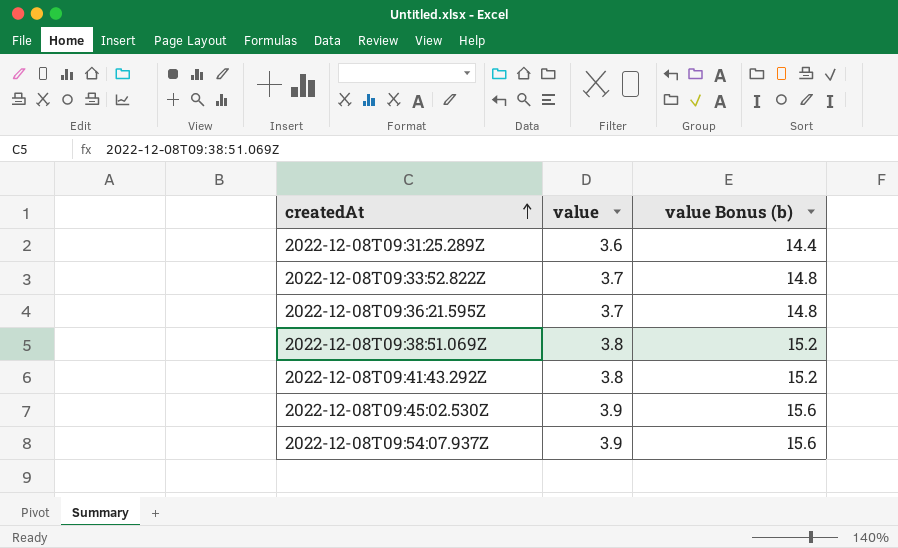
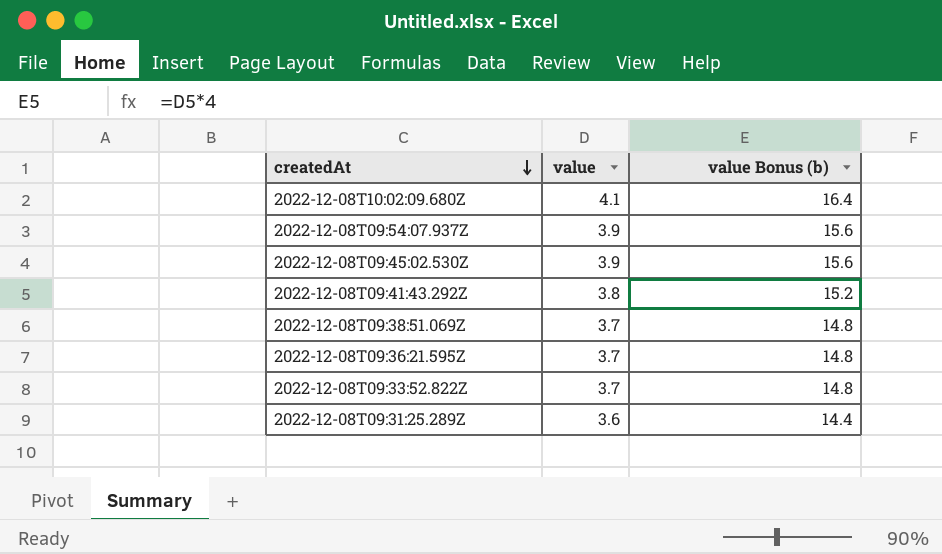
row order: createdAt ascending -> createdAt descending
row 2022-12-08T10:02:09.680Z: none -> 4.1 | 16.4
2022-12-08T09:38:51.069Z | value: 3.8 -> 3.7
2022-12-08T09:38:51.069Z | value Bonus (b): 15.2 -> 14.8

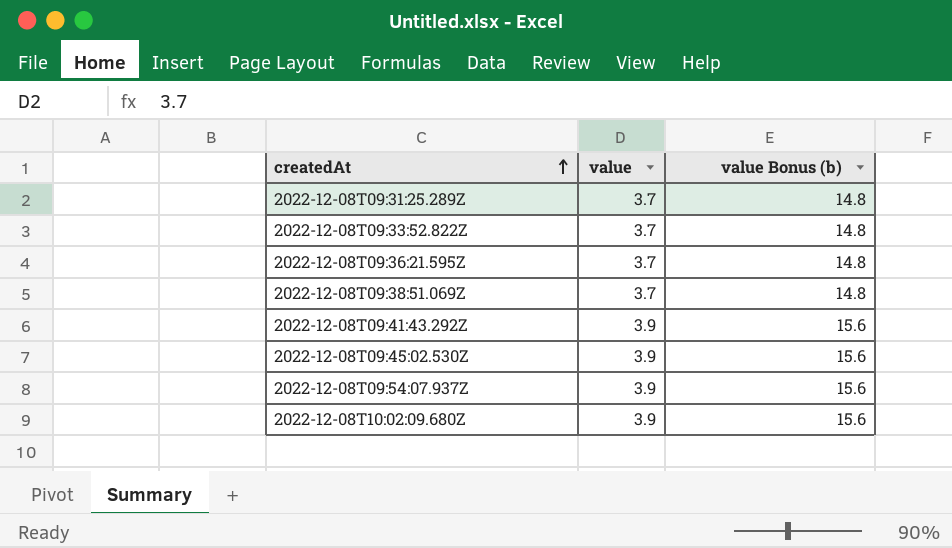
row order: createdAt descending -> createdAt ascending
2022-12-08T09:31:25.289Z | value: 3.6 -> 3.7
2022-12-08T09:31:25.289Z | value Bonus (b): 14.4 -> 14.8
2022-12-08T09:41:43.292Z | value: 3.8 -> 3.9
2022-12-08T09:41:43.292Z | value Bonus (b): 15.2 -> 15.6
2022-12-08T10:02:09.680Z | value: 4.1 -> 3.9
2022-12-08T10:02:09.680Z | value Bonus (b): 16.4 -> 15.6

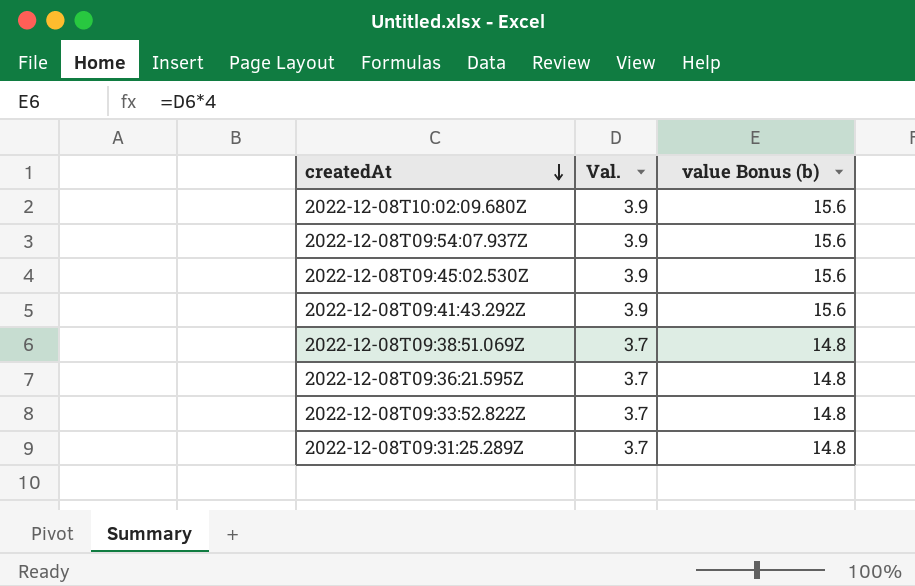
row order: createdAt ascending -> createdAt descending
column name: value -> Val.

